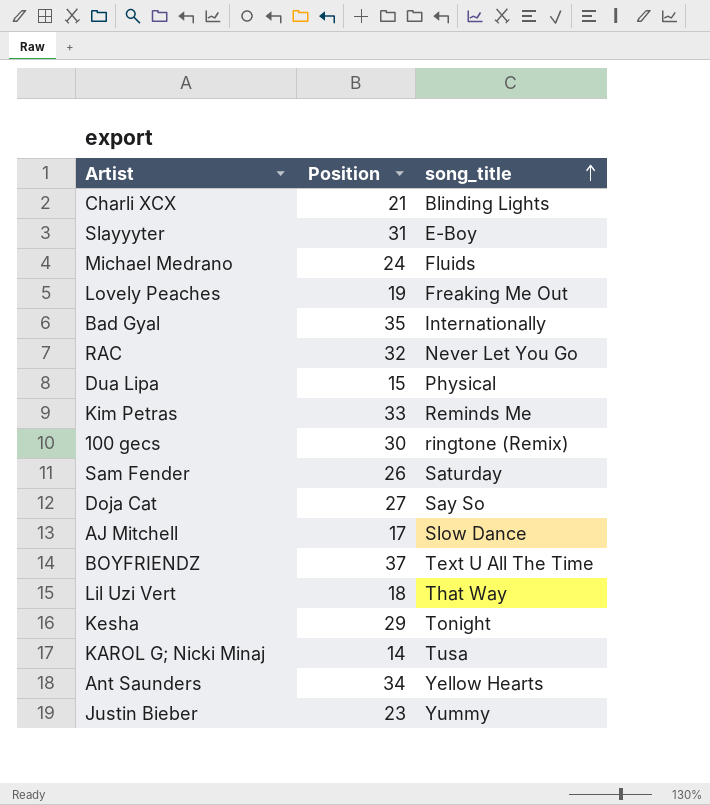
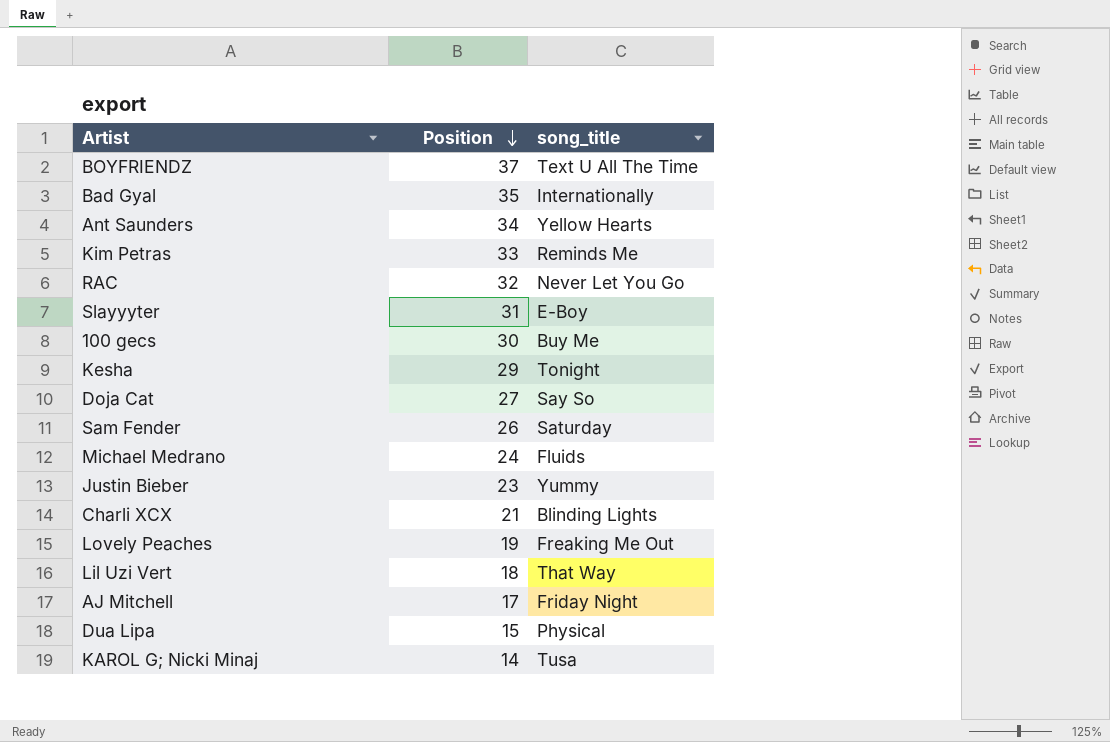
row order: song_title ascending -> Position descending
100 gecs | song_title: ringtone (Remix) -> Buy Me
AJ Mitchell | song_title: Slow Dance -> Friday Night

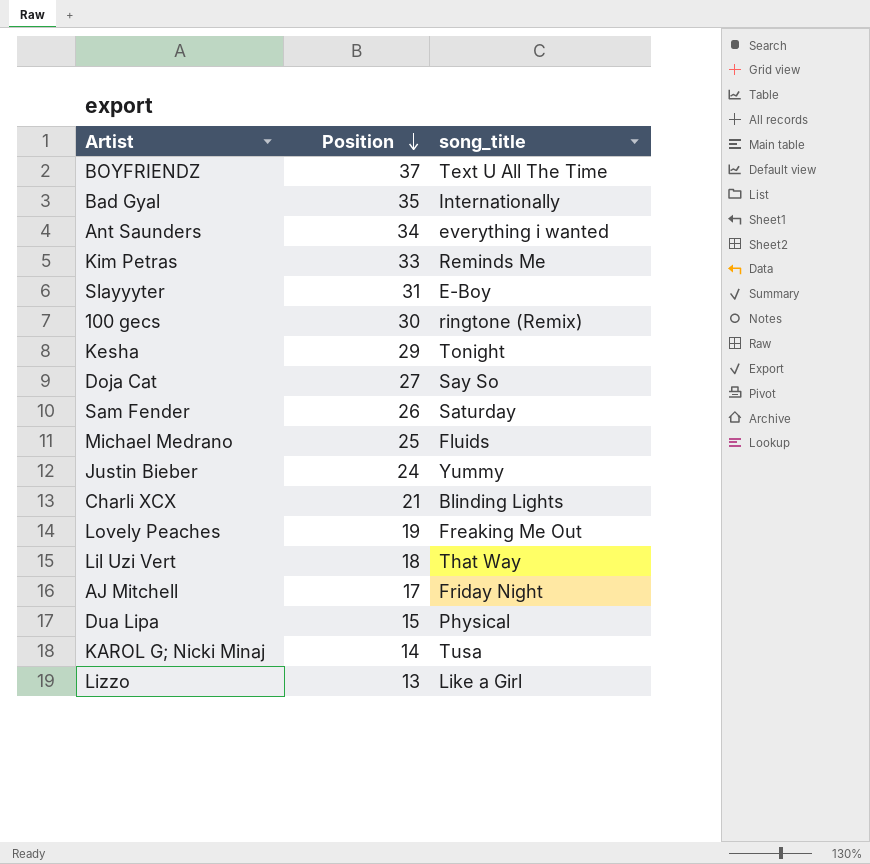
row RAC: 32 | Never Let You Go -> none
Ant Saunders | song_title: Yellow Hearts -> everything i wanted
100 gecs | song_title: Buy Me -> ringtone (Remix)
Michael Medrano | Position: 24 -> 25
Justin Bieber | Position: 23 -> 24
row Lizzo: none -> 13 | Like a Girl

